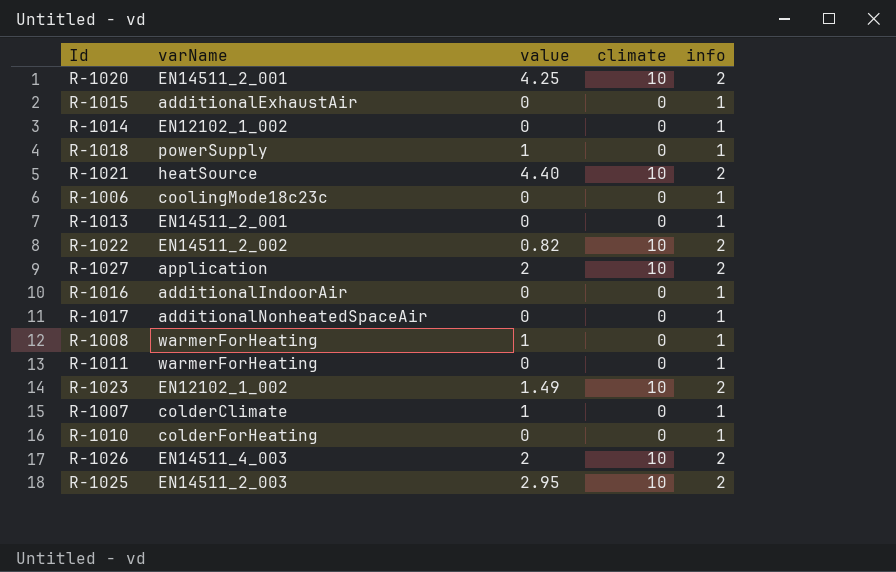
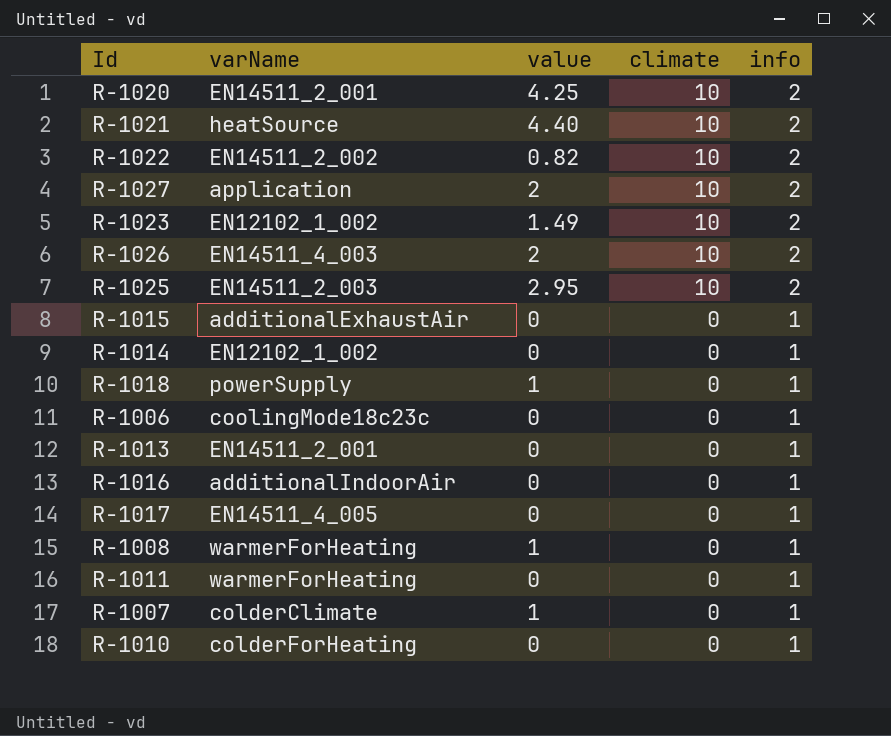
row order: none -> climate descending
R-1017 | varName: additionalNonheatedSpaceAir -> EN14511_4_005

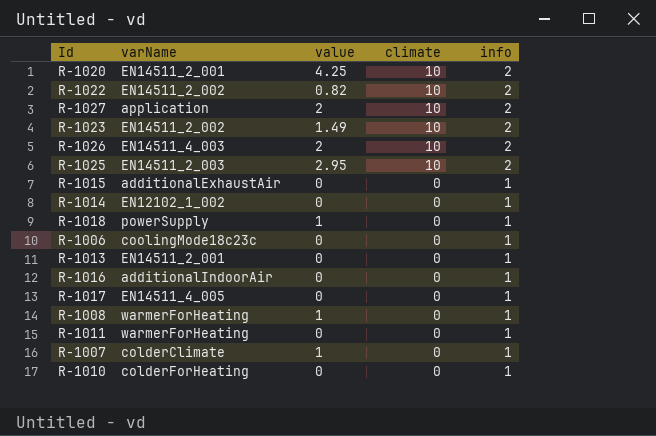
row R-1021: heatSource | 4.40 | 10 | 2 -> none
R-1023 | varName: EN12102_1_002 -> EN14511_2_002

